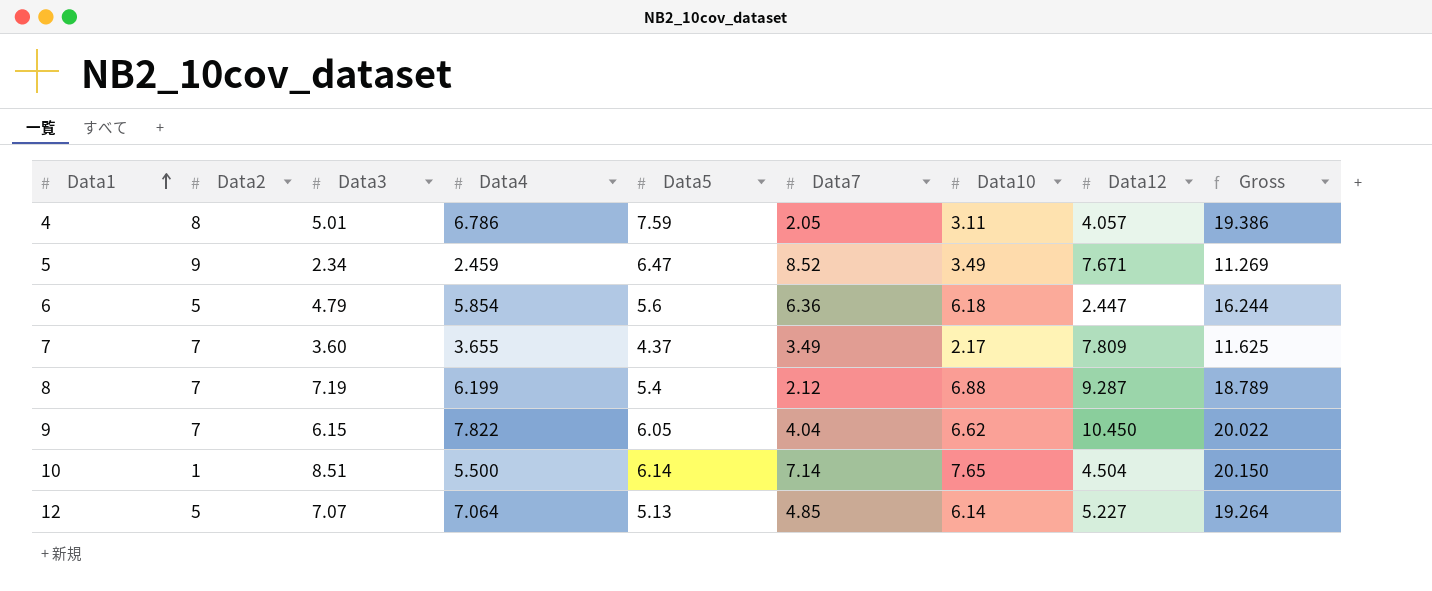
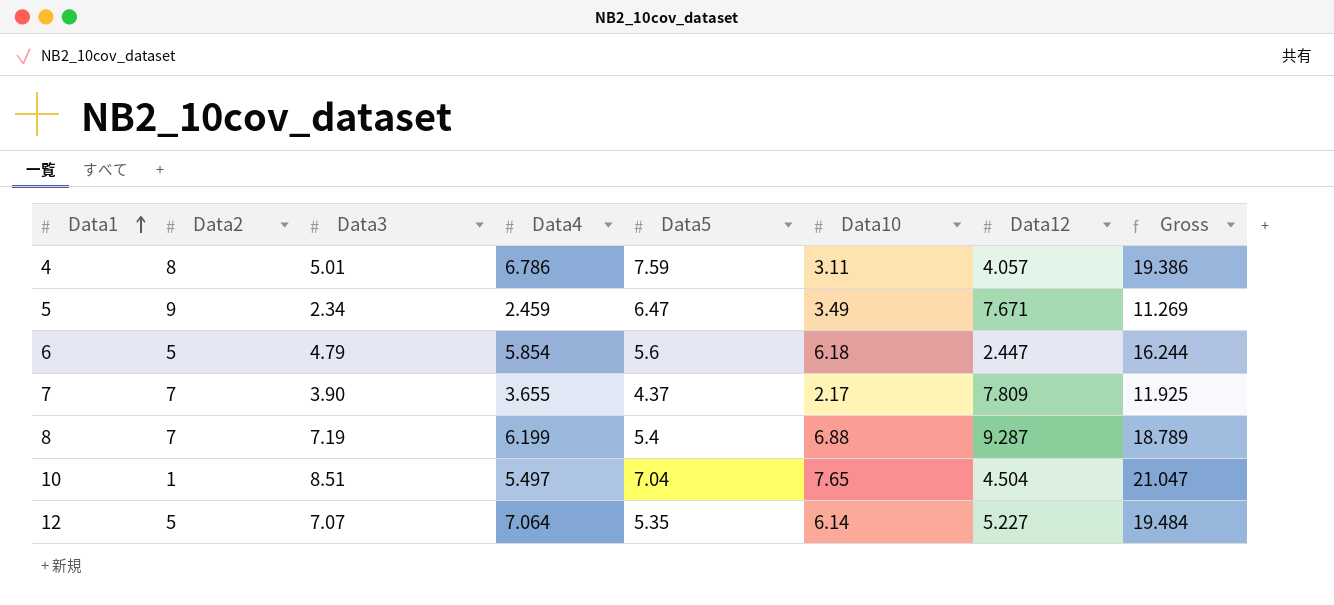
column Data7 | position: 6 -> none
row 9: 7 | 6.15 | 7.822 | 6.05 | 4.04 | 6.62 | 10.450 | 20.022 -> none
7 | Data3: 3.60 -> 3.90
7 | Gross: 11.625 -> 11.925
10 | Data4: 5.500 -> 5.497
10 | Data5: 6.14 -> 7.04
10 | Gross: 20.150 -> 21.047
12 | Data5: 5.13 -> 5.35
12 | Gross: 19.264 -> 19.484

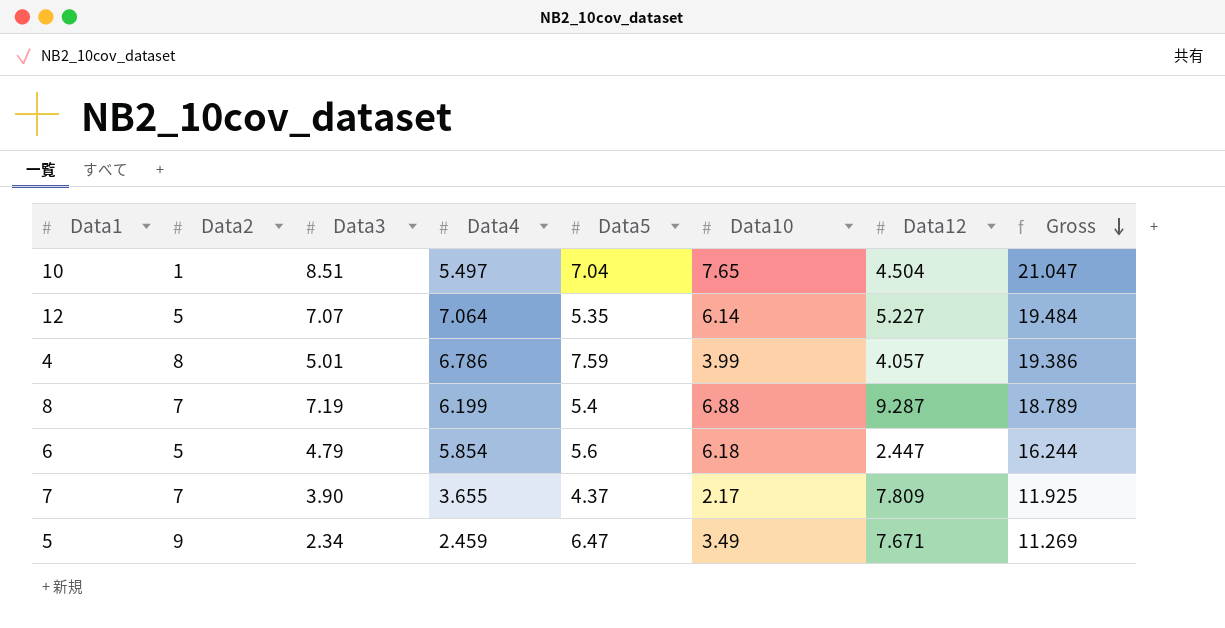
row order: Data1 ascending -> Gross descending
4 | Data10: 3.11 -> 3.99

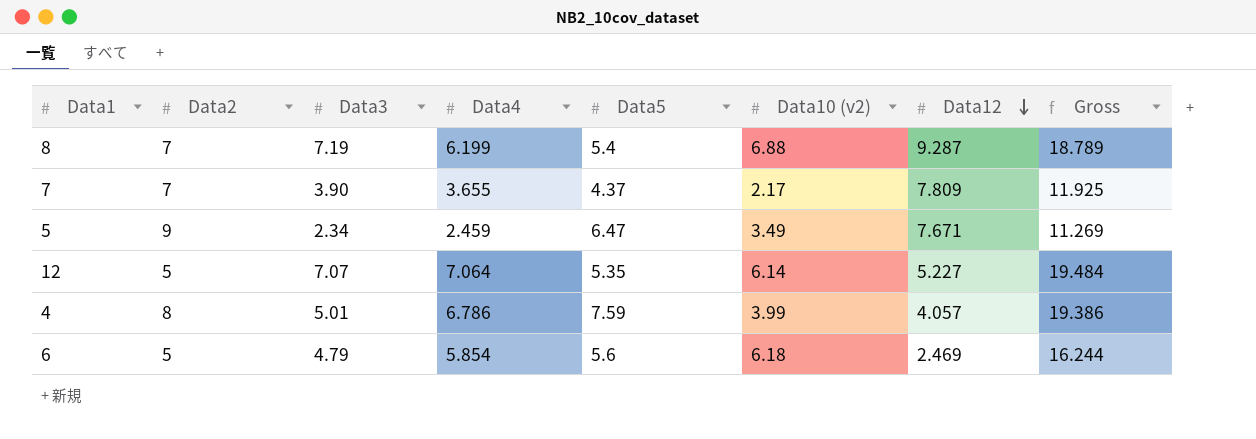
row order: Gross descending -> Data12 descending
column name: Data10 -> Data10 (v2)
row 10: 1 | 8.51 | 5.497 | 7.04 | 7.65 | 4.504 | 21.047 -> none
6 | Data12: 2.447 -> 2.469

